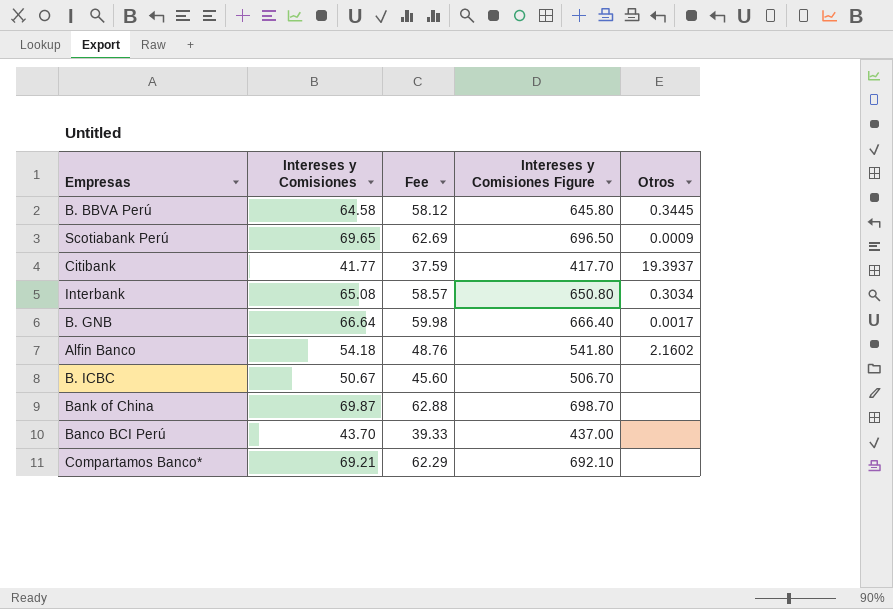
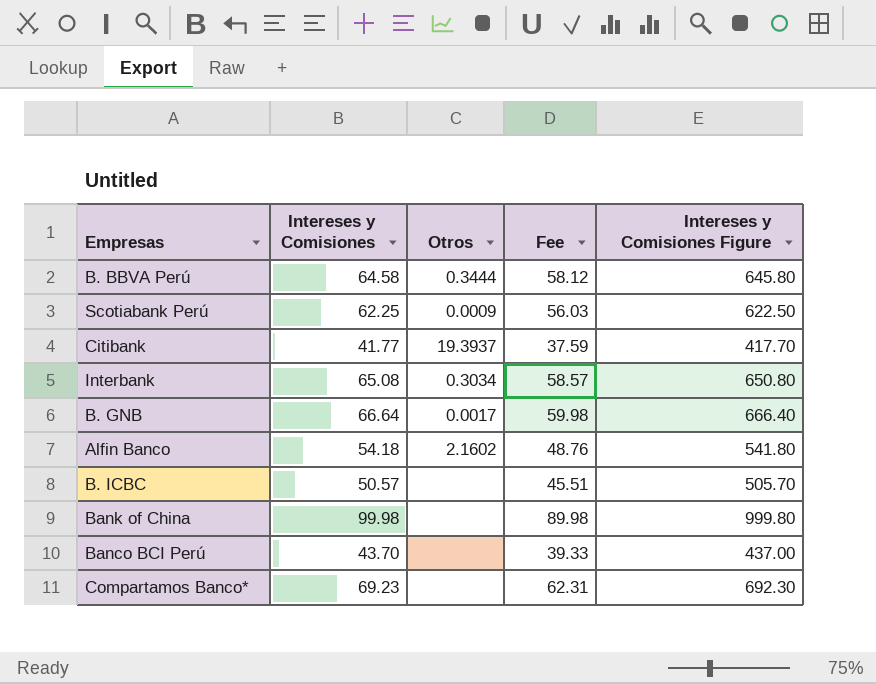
column Otros | position: 5 -> 3
B. BBVA Perú | Otros: 0.3445 -> 0.3444
Scotiabank Perú | Intereses y Comisiones: 69.65 -> 62.25
Scotiabank Perú | Fee: 62.69 -> 56.03
Scotiabank Perú | Intereses y Comisiones Figure: 696.50 -> 622.50
B. ICBC | Intereses y Comisiones: 50.67 -> 50.57
B. ICBC | Fee: 45.60 -> 45.51
B. ICBC | Intereses y Comisiones Figure: 506.70 -> 505.70
Bank of China | Intereses y Comisiones: 69.87 -> 99.98
Bank of China | Fee: 62.88 -> 89.98
Bank of China | Intereses y Comisiones Figure: 698.70 -> 999.80
Compartamos Banco* | Intereses y Comisiones: 69.21 -> 69.23
Compartamos Banco* | Fee: 62.29 -> 62.31
Compartamos Banco* | Intereses y Comisiones Figure: 692.10 -> 692.30

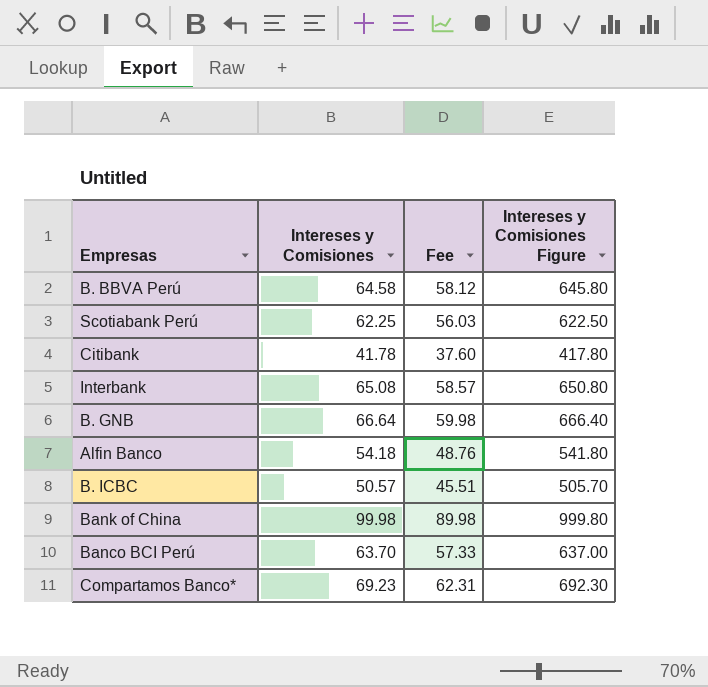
column Otros | position: 3 -> none
Citibank | Intereses y Comisiones: 41.77 -> 41.78
Citibank | Fee: 37.59 -> 37.60
Citibank | Intereses y Comisiones Figure: 417.70 -> 417.80
Banco BCI Perú | Intereses y Comisiones: 43.70 -> 63.70
Banco BCI Perú | Fee: 39.33 -> 57.33
Banco BCI Perú | Intereses y Comisiones Figure: 437.00 -> 637.00

